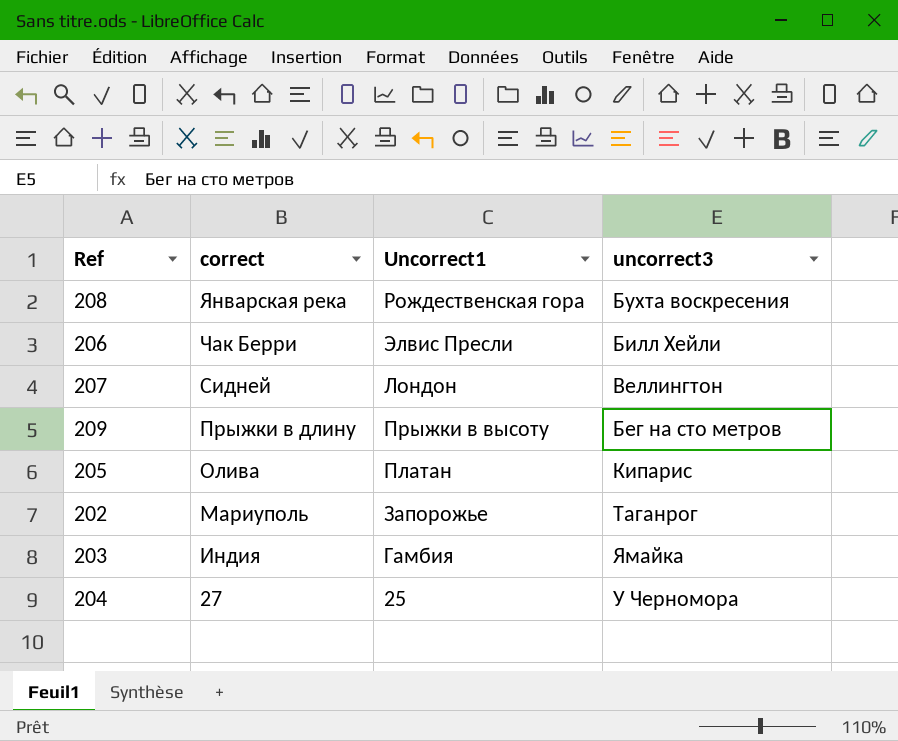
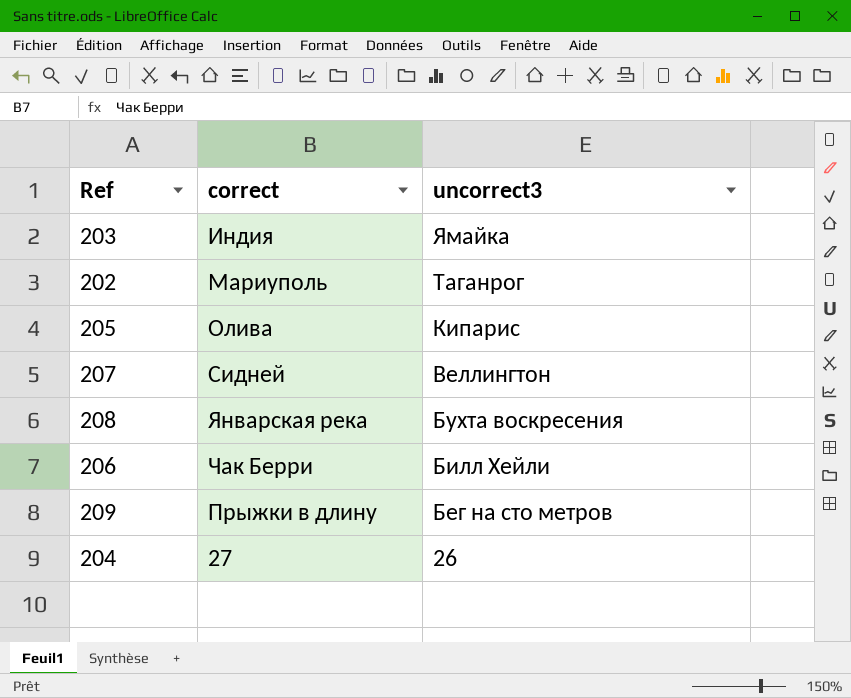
row order: correct descending -> uncorrect3 descending
column Uncorrect1 | position: 3 -> none
204 | uncorrect3: У Черномора -> 26

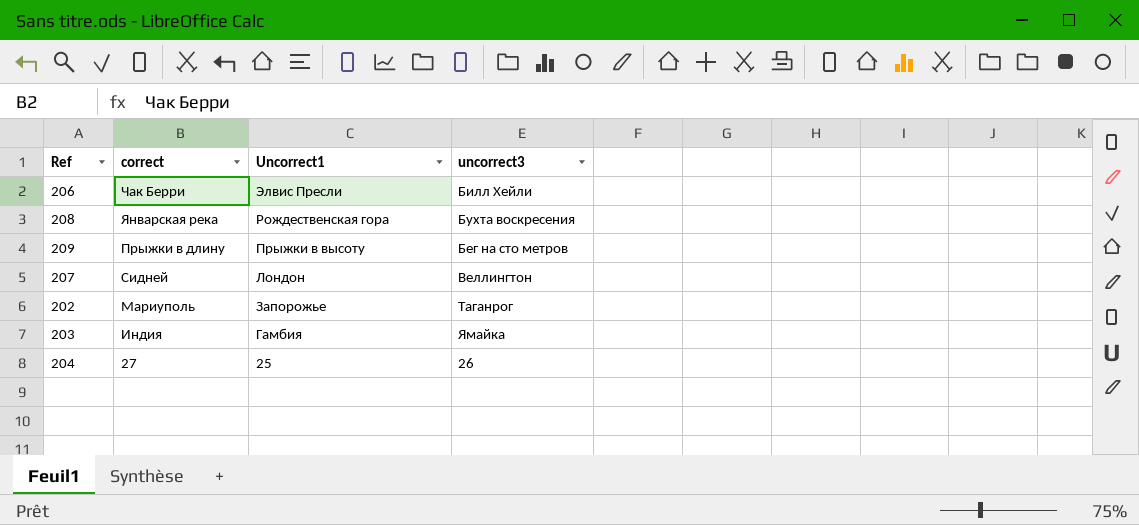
row order: uncorrect3 descending -> Uncorrect1 descending
column Uncorrect1 | position: none -> 3
row 205: Олива | Кипарис -> none

